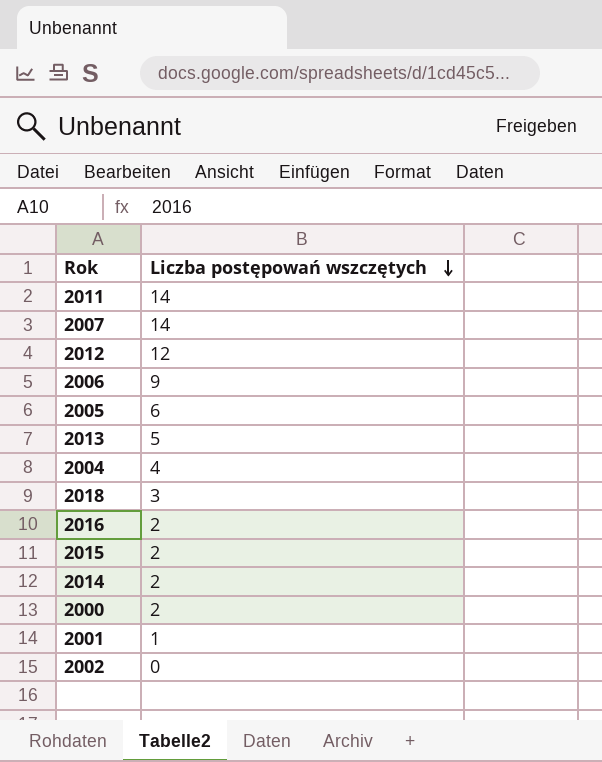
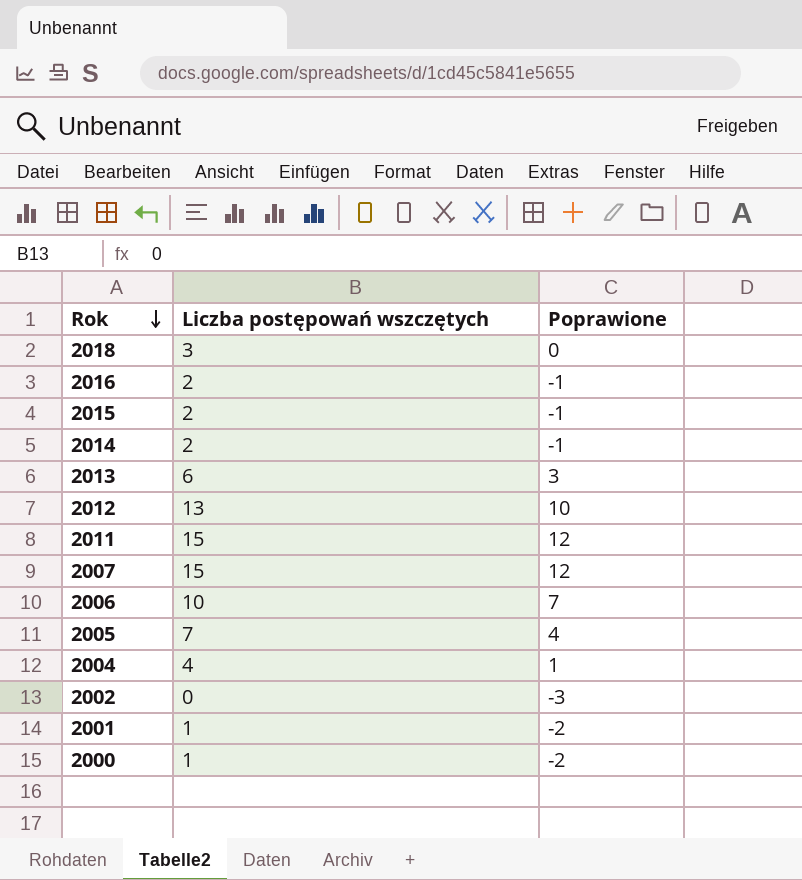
row order: Liczba postępowań wszczętych descending -> Rok descending
column Poprawione | formula: none -> [Liczba postępowań wszczętych] - 3
2013 | Liczba postępowań wszczętych: 5 -> 6
2012 | Liczba postępowań wszczętych: 12 -> 13
2011 | Liczba postępowań wszczętych: 14 -> 15
2007 | Liczba postępowań wszczętych: 14 -> 15
2006 | Liczba postępowań wszczętych: 9 -> 10
2005 | Liczba postępowań wszczętych: 6 -> 7
2000 | Liczba postępowań wszczętych: 2 -> 1

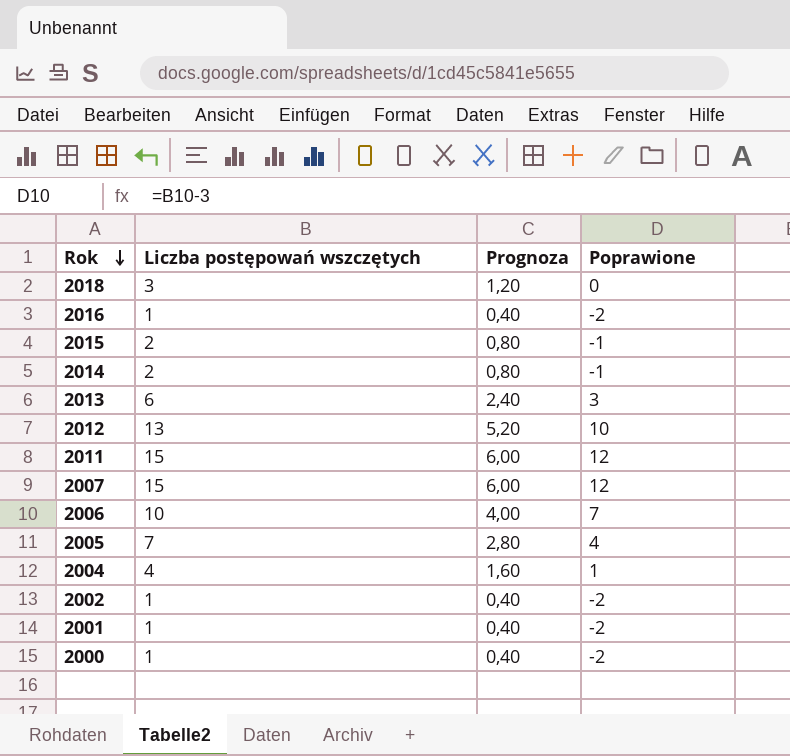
column Prognoza | formula: none -> [Liczba postępowań wszczętych] * 0,4
2016 | Liczba postępowań wszczętych: 2 -> 1
2016 | Poprawione: -1 -> -2
2002 | Liczba postępowań wszczętych: 0 -> 1
2002 | Poprawione: -3 -> -2

